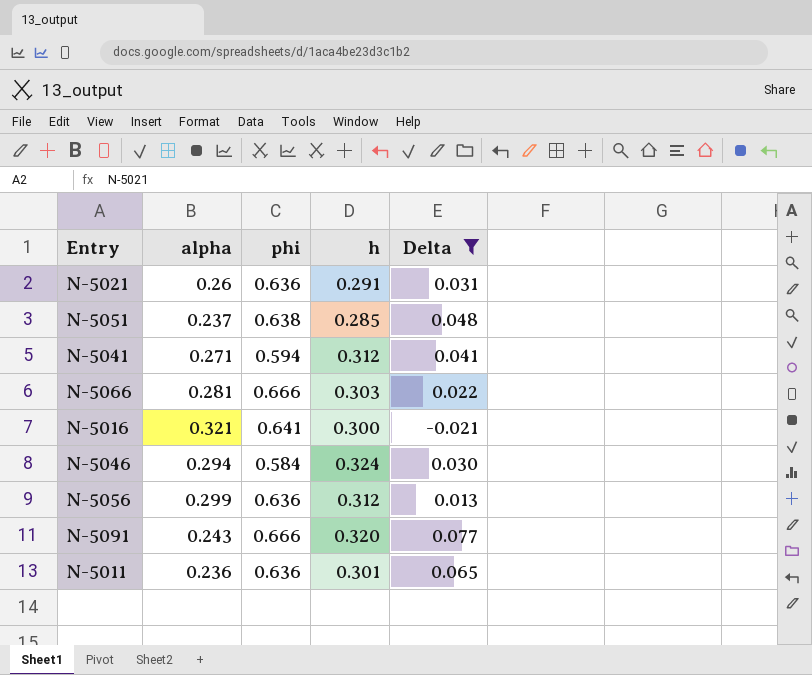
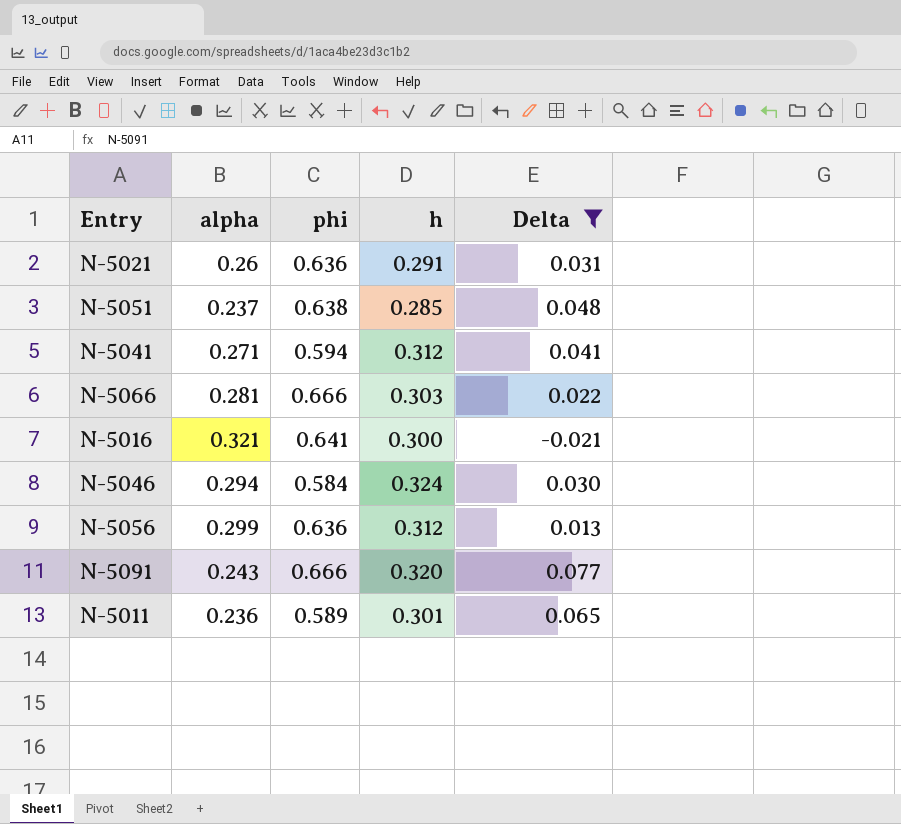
N-5011 | phi: 0.636 -> 0.589

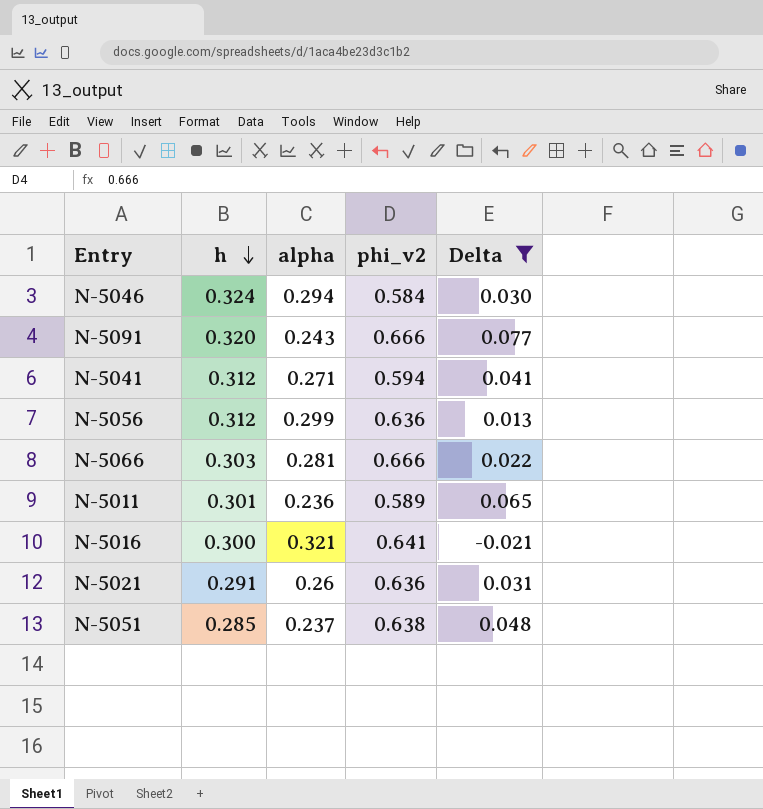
row order: none -> h descending
column h | position: 4 -> 2
column name: phi -> phi_v2

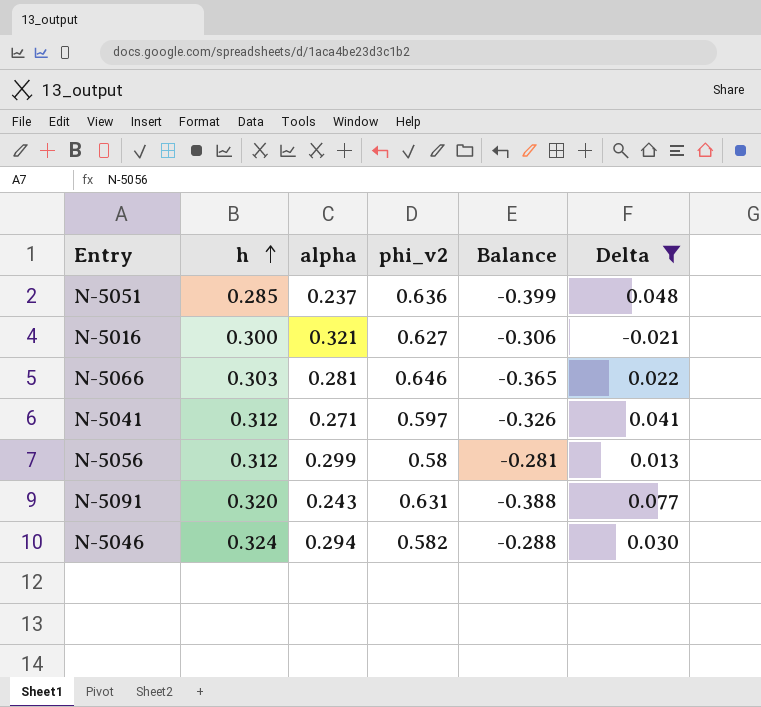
row order: h descending -> h ascending
column Balance | formula: none -> [alpha] - [phi_v2]
row N-5011: 0.301 | 0.236 | 0.589 | 0.065 -> none
row N-5021: 0.291 | 0.26 | 0.636 | 0.031 -> none
N-5051 | phi_v2: 0.638 -> 0.636
N-5016 | phi_v2: 0.641 -> 0.627
N-5066 | phi_v2: 0.666 -> 0.646
N-5041 | phi_v2: 0.594 -> 0.597
N-5056 | phi_v2: 0.636 -> 0.58
N-5091 | phi_v2: 0.666 -> 0.631
N-5046 | phi_v2: 0.584 -> 0.582

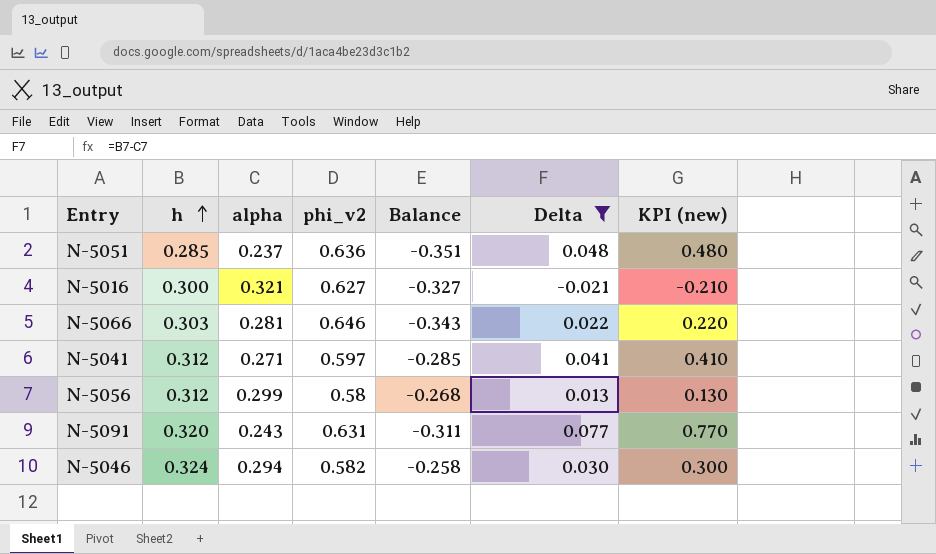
column Balance | formula: [alpha] - [phi_v2] -> [h] - [phi_v2]
column KPI (new) | formula: none -> [Delta] * 10

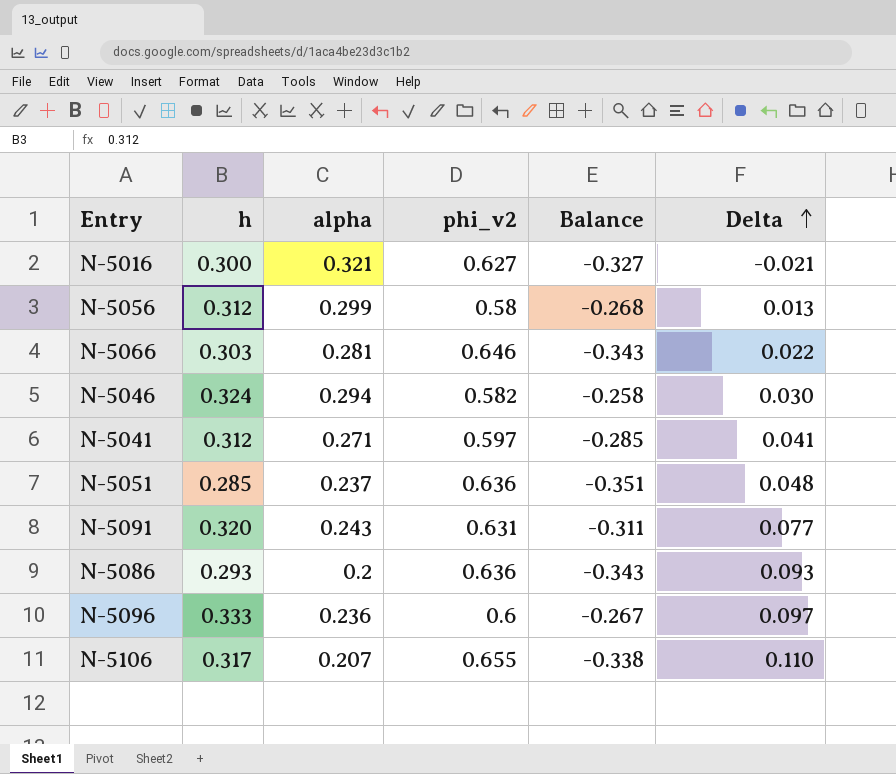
filter: Delta <= 0.077 -> none
row order: h ascending -> Delta ascending
column KPI (new) | formula: [Delta] * 10 -> none

